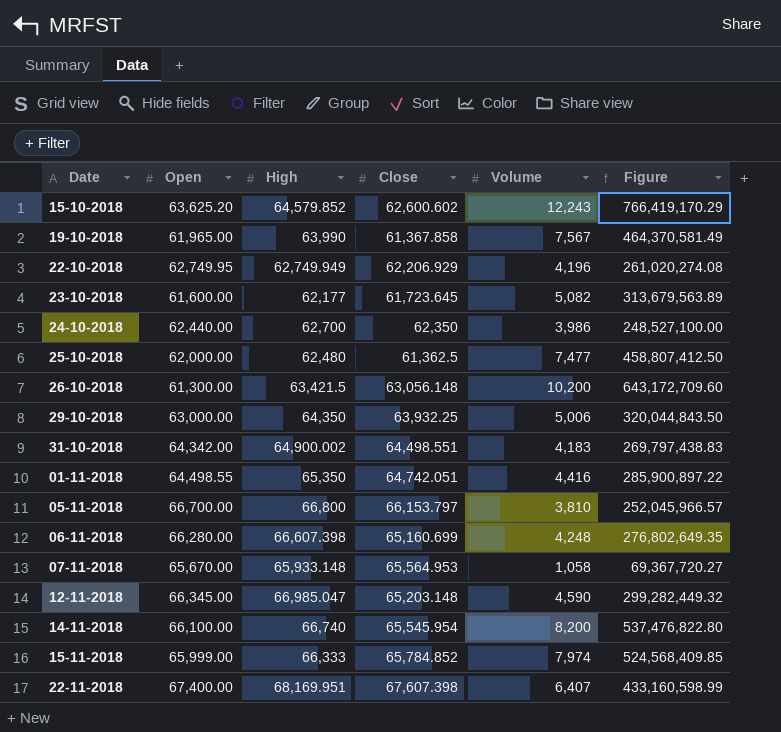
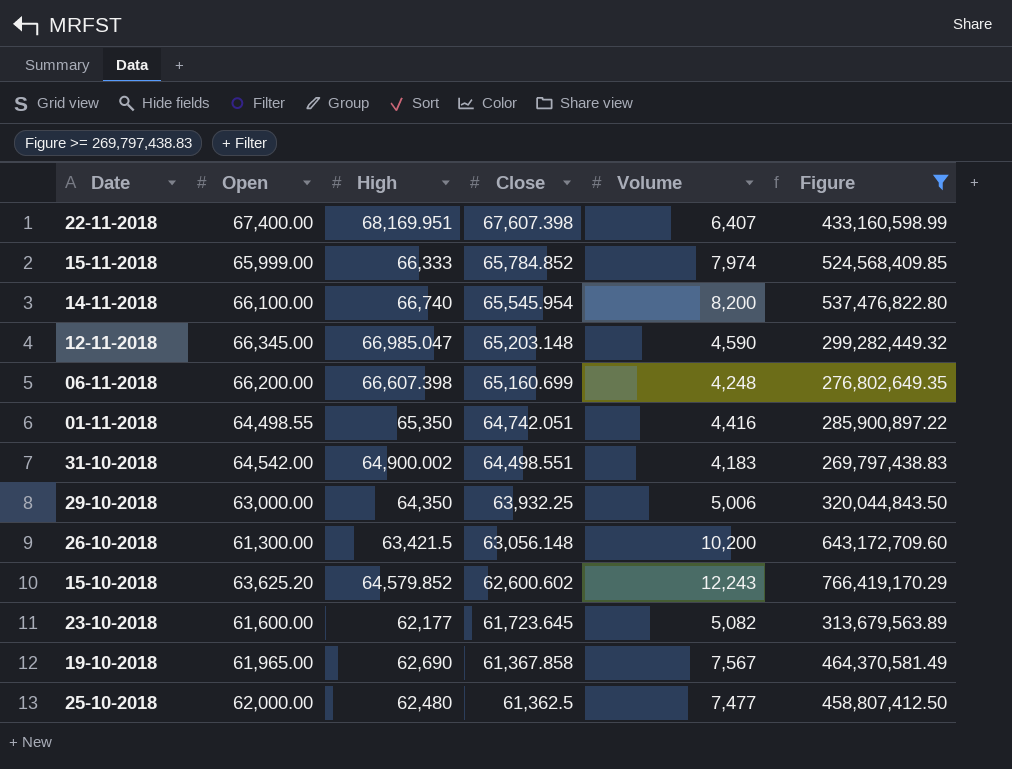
filter: none -> Figure >= 269,797,438.83
row order: Date ascending -> Close descending
06-11-2018 | Open: 66,280.00 -> 66,200.00
31-10-2018 | Open: 64,342.00 -> 64,542.00
19-10-2018 | High: 63,990 -> 62,690

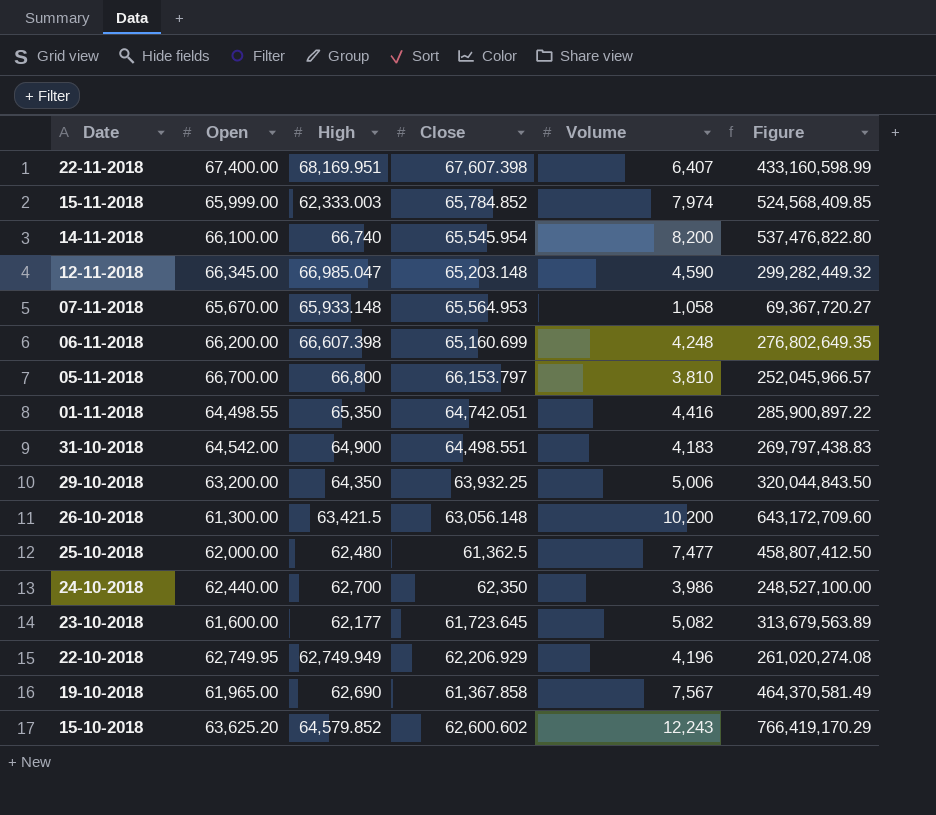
filter: Figure >= 269,797,438.83 -> none
row order: Close descending -> Date descending
15-11-2018 | High: 66,333 -> 62,333.003
31-10-2018 | High: 64,900.002 -> 64,900
29-10-2018 | Open: 63,000.00 -> 63,200.00

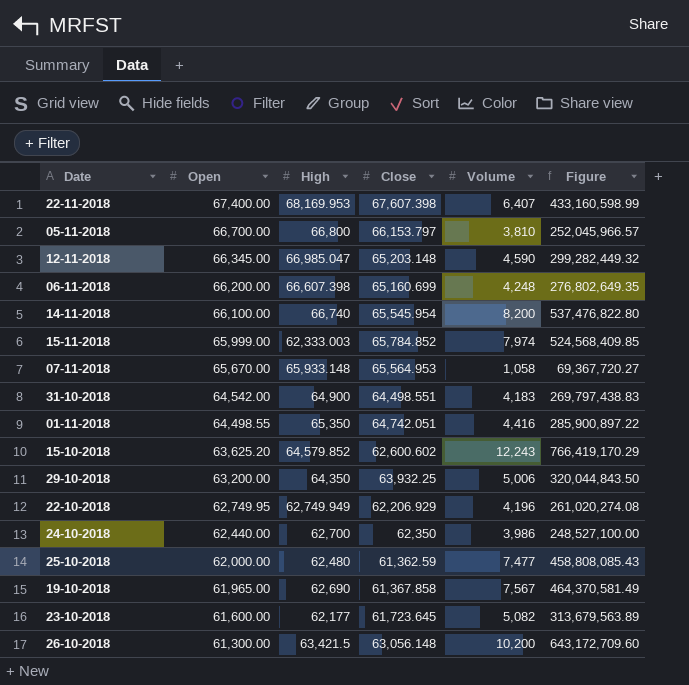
row order: Date descending -> Open descending
22-11-2018 | High: 68,169.951 -> 68,169.953
25-10-2018 | Close: 61,362.5 -> 61,362.59
25-10-2018 | Figure: 458,807,412.50 -> 458,808,085.43

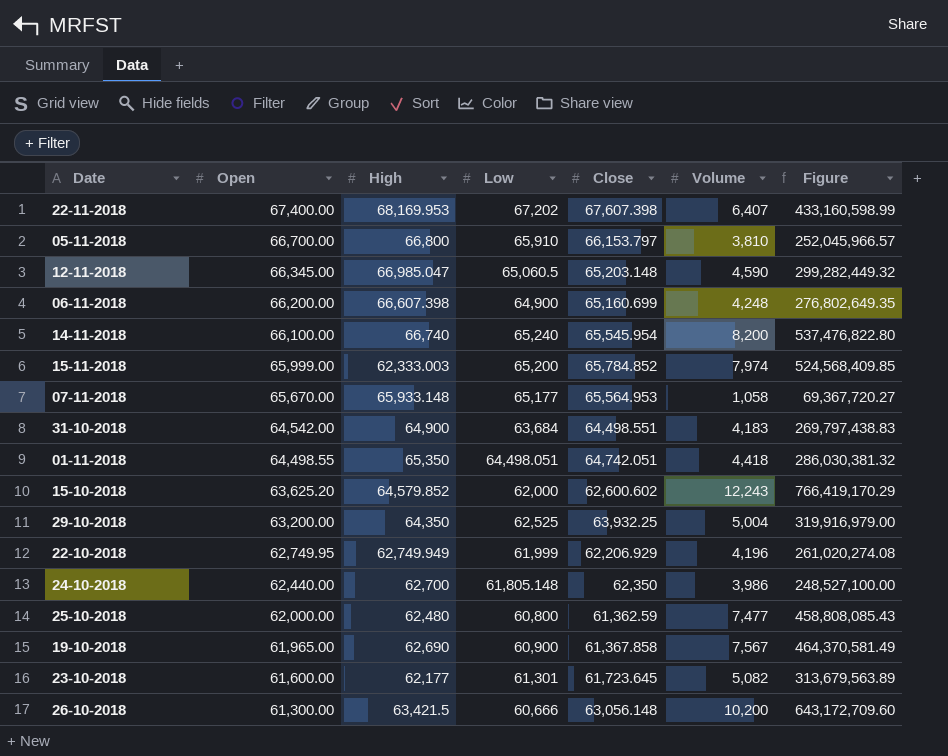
column Low | position: none -> 4
01-11-2018 | Volume: 4,416 -> 4,418
01-11-2018 | Figure: 285,900,897.22 -> 286,030,381.32
29-10-2018 | Volume: 5,006 -> 5,004
29-10-2018 | Figure: 320,044,843.50 -> 319,916,979.00

